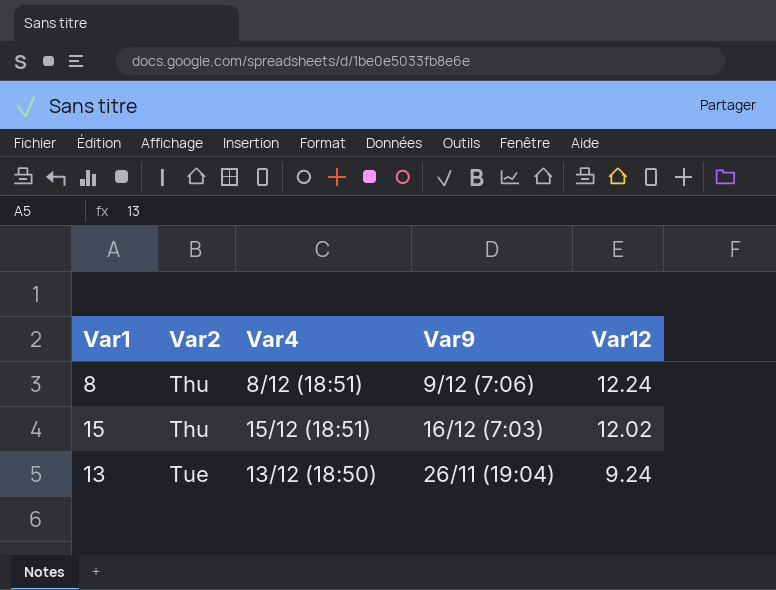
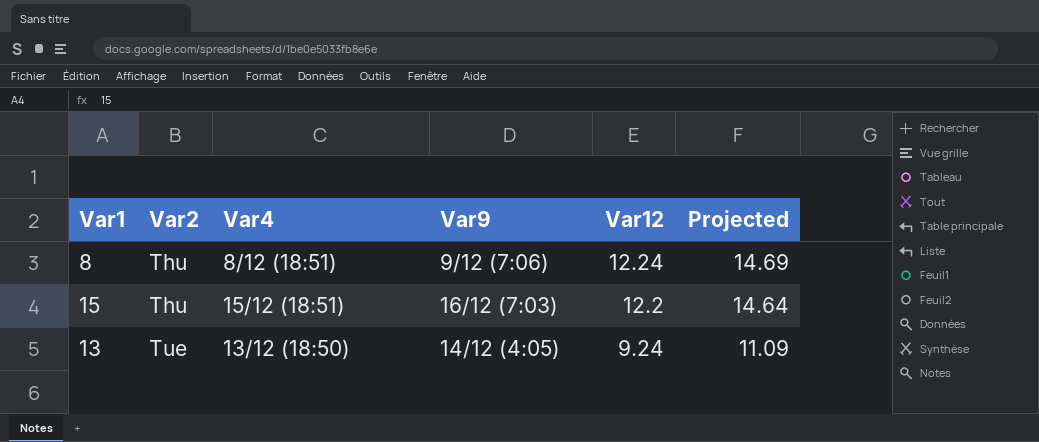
column Projected | formula: none -> [Var12] * 1.2
15 | Var12: 12.02 -> 12.2
13 | Var9: 26/11 (19:04) -> 14/12 (4:05)

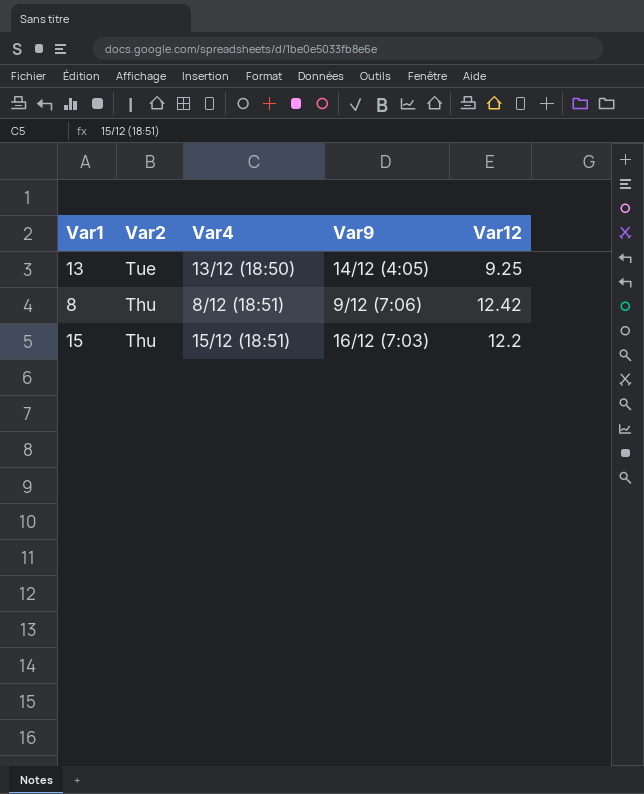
row order: Var2 ascending -> Var2 descending
column Projected | formula: [Var12] * 1.2 -> none
13 | Var12: 9.24 -> 9.25
8 | Var12: 12.24 -> 12.42

